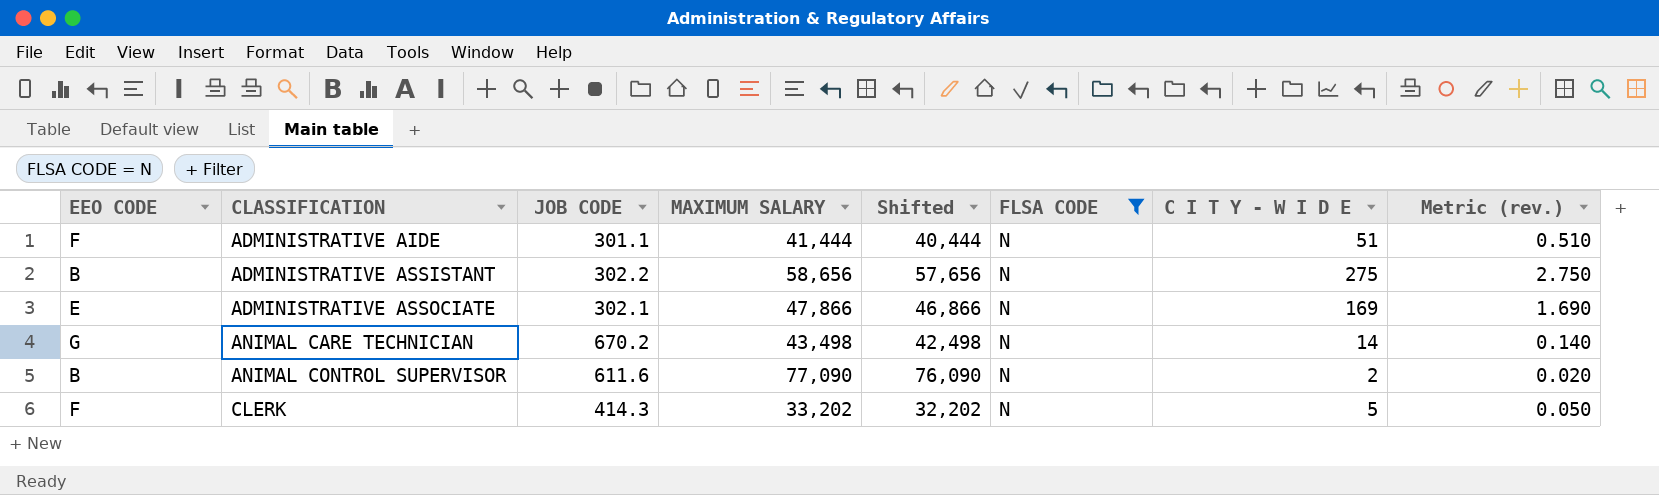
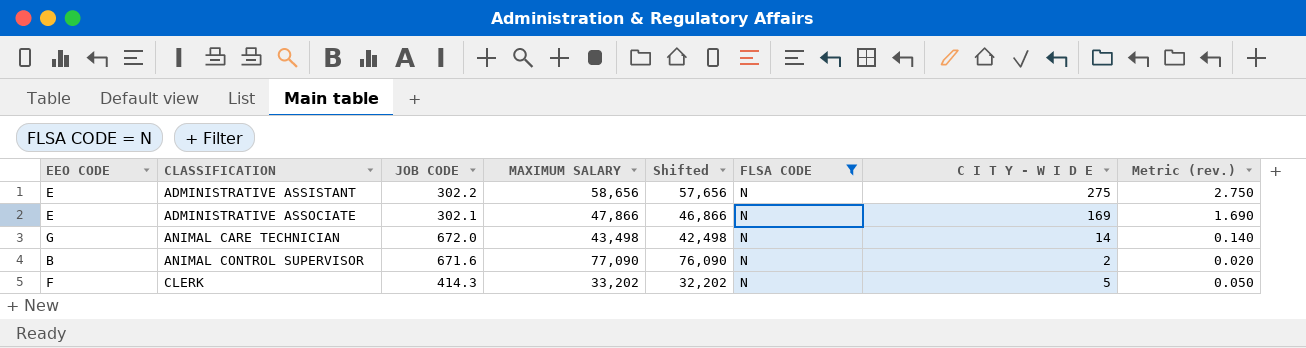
row ADMINISTRATIVE AIDE: F | 301.1 | 41,444 | 40,444 | N | 51 | 0.510 -> none
ADMINISTRATIVE ASSISTANT | EEO CODE: B -> E
ANIMAL CARE TECHNICIAN | JOB CODE: 670.2 -> 672.0
ANIMAL CONTROL SUPERVISOR | JOB CODE: 611.6 -> 671.6

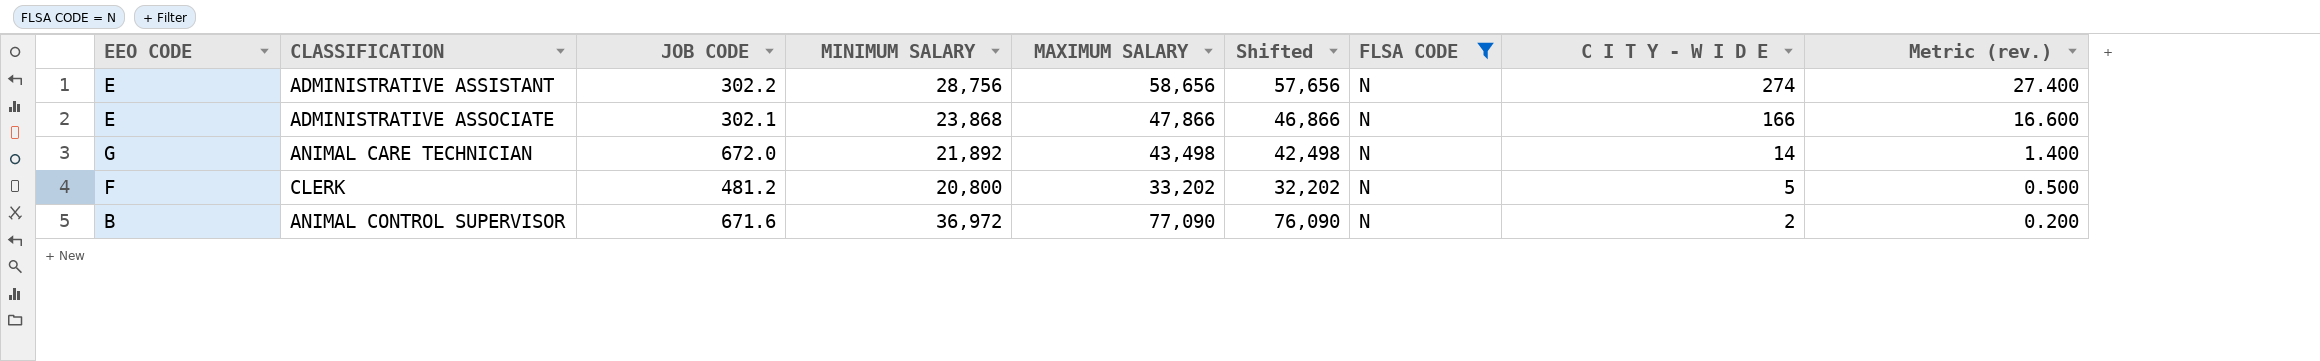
row order: CLASSIFICATION ascending -> C I T Y - W I D E descending
column MINIMUM SALARY | position: none -> 4
column Metric (rev.) | formula: [C I T Y - W I D E] * 0.01 -> [C I T Y - W I D E] * 0.1
ADMINISTRATIVE ASSISTANT | C I T Y - W I D E: 275 -> 274
ADMINISTRATIVE ASSOCIATE | C I T Y - W I D E: 169 -> 166
CLERK | JOB CODE: 414.3 -> 481.2

